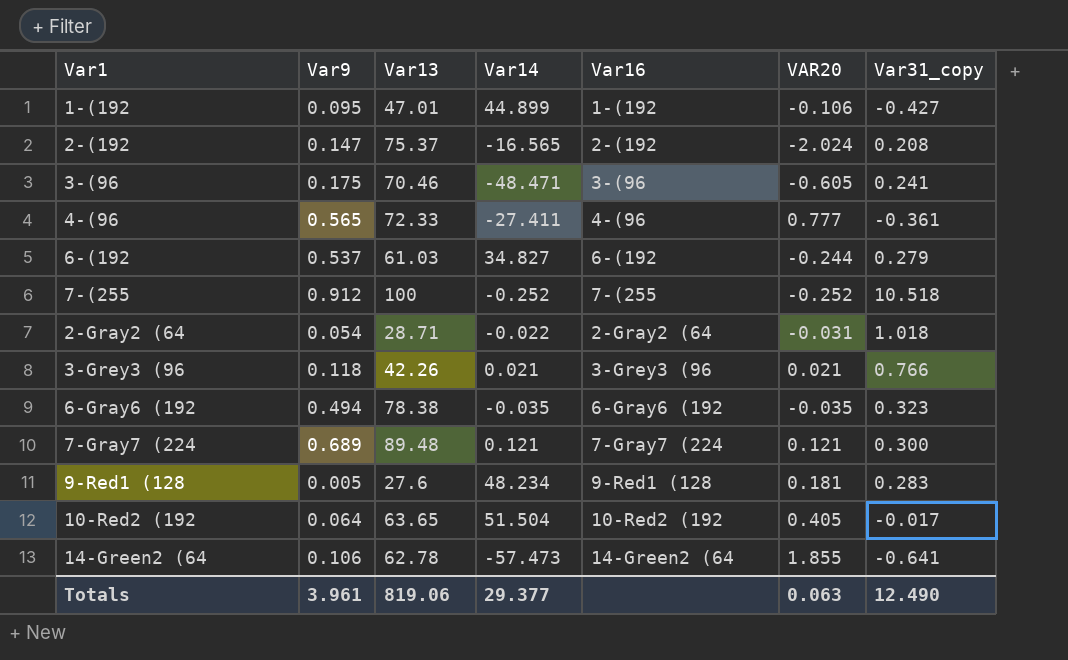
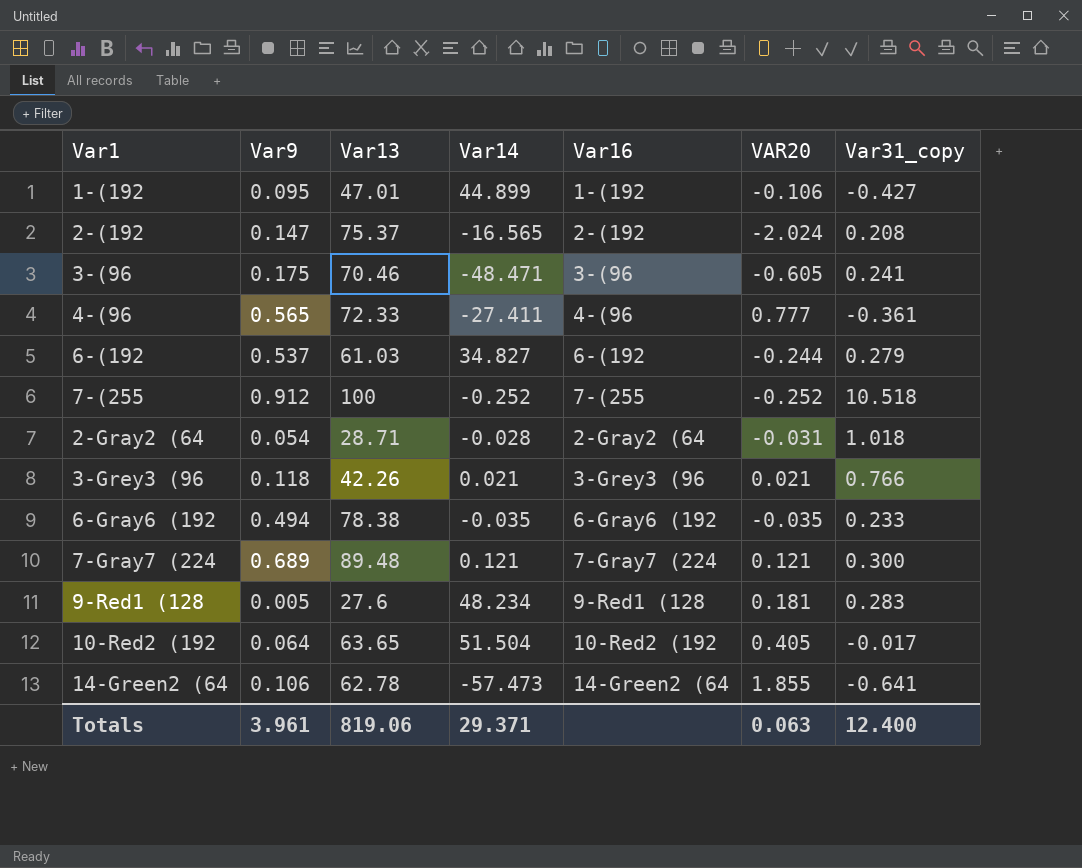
2-Gray2 (64 | Var14: -0.022 -> -0.028
6-Gray6 (192 | Var31_copy: 0.323 -> 0.233
Totals | Var14: 29.377 -> 29.371
Totals | Var31_copy: 12.490 -> 12.400

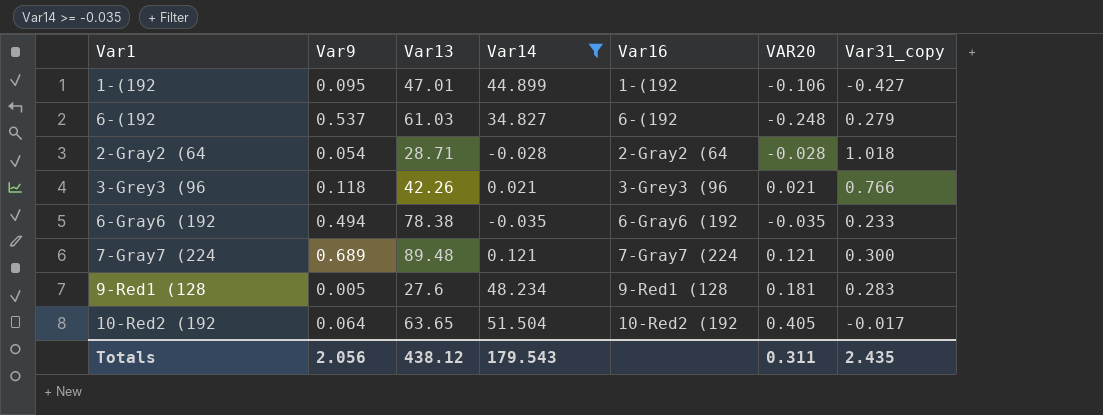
filter: none -> Var14 >= -0.035
6-(192 | VAR20: -0.244 -> -0.248
2-Gray2 (64 | VAR20: -0.031 -> -0.028
Totals | Var9: 3.961 -> 2.056
Totals | Var13: 819.06 -> 438.12
Totals | Var14: 29.371 -> 179.543
Totals | VAR20: 0.063 -> 0.311
Totals | Var31_copy: 12.400 -> 2.435

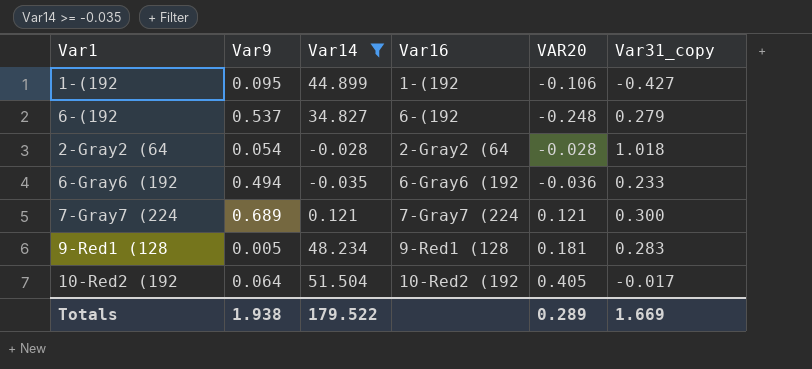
column Var13 | position: 3 -> none
row 3-Grey3 (96: 0.118 | 42.26 | 0.021 | 3-Grey3 (96 | 0.021 | 0.766 -> none
6-Gray6 (192 | VAR20: -0.035 -> -0.036
Totals | Var9: 2.056 -> 1.938
Totals | Var14: 179.543 -> 179.522
Totals | VAR20: 0.311 -> 0.289
Totals | Var31_copy: 2.435 -> 1.669

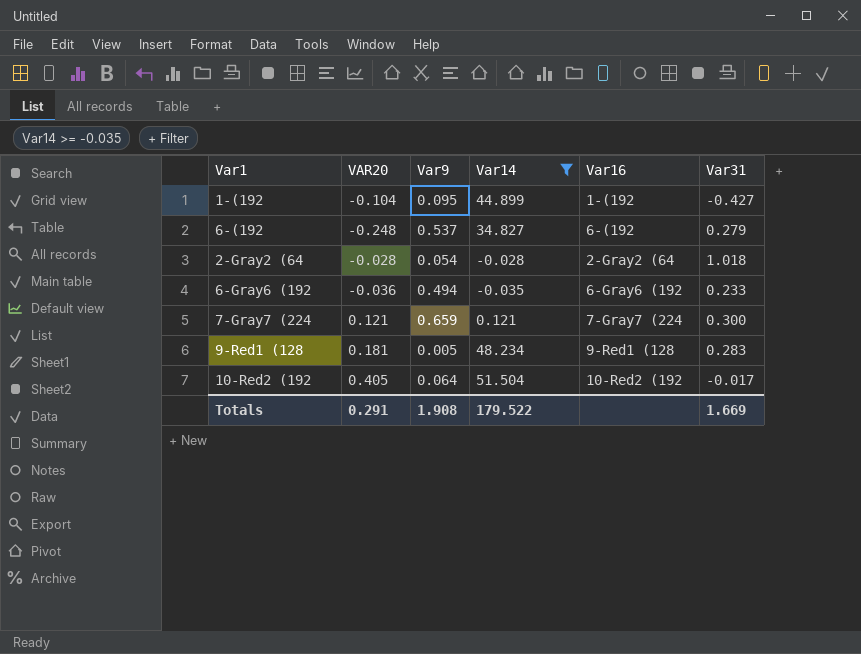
column VAR20 | position: 5 -> 2
column name: Var31_copy -> Var31
1-(192 | VAR20: -0.106 -> -0.104
7-Gray7 (224 | Var9: 0.689 -> 0.659
Totals | VAR20: 0.289 -> 0.291
Totals | Var9: 1.938 -> 1.908

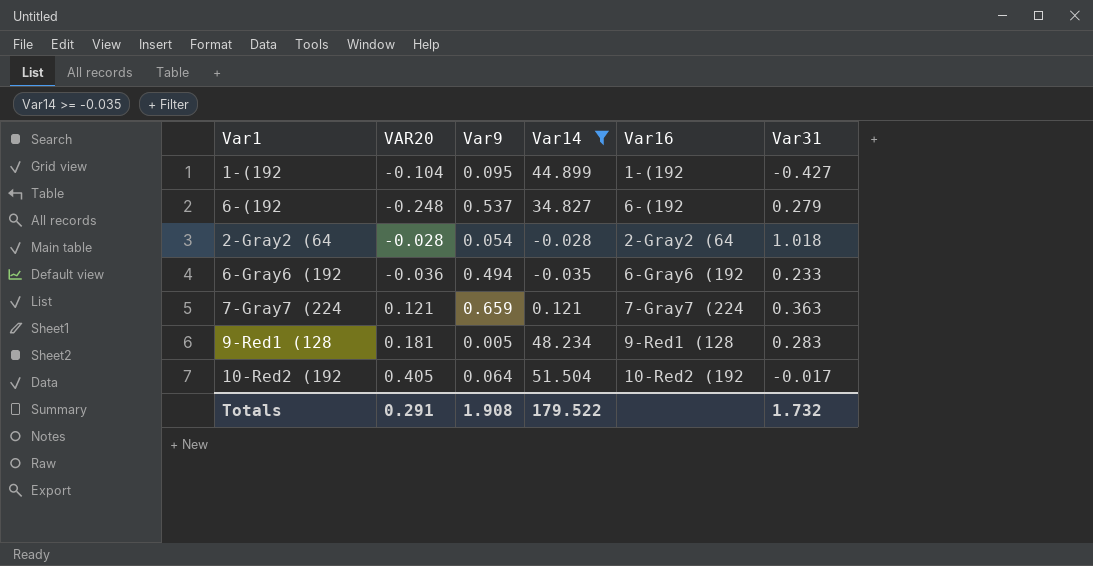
7-Gray7 (224 | Var31: 0.300 -> 0.363
Totals | Var31: 1.669 -> 1.732

